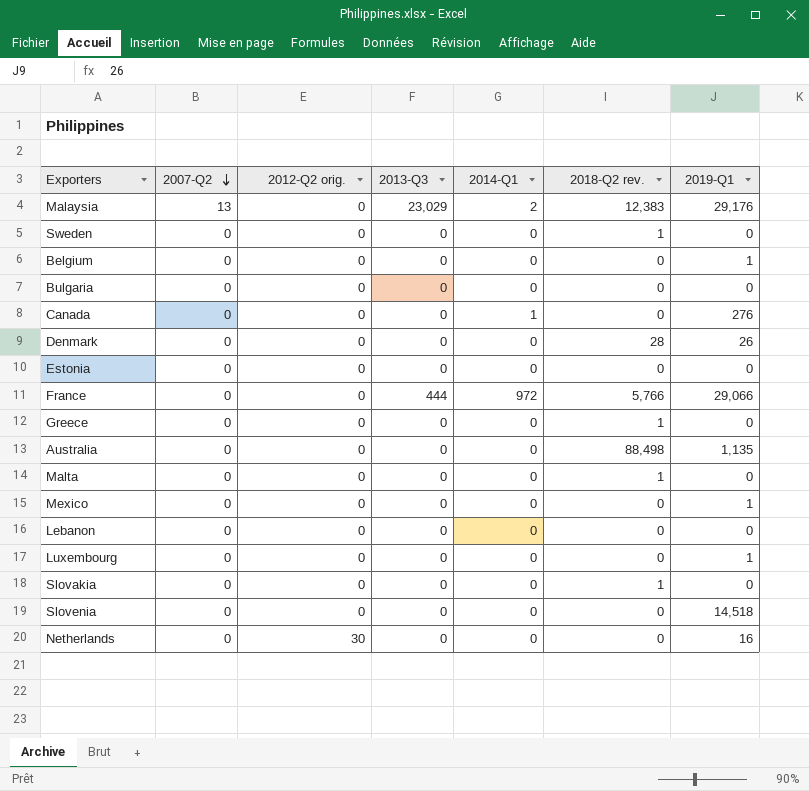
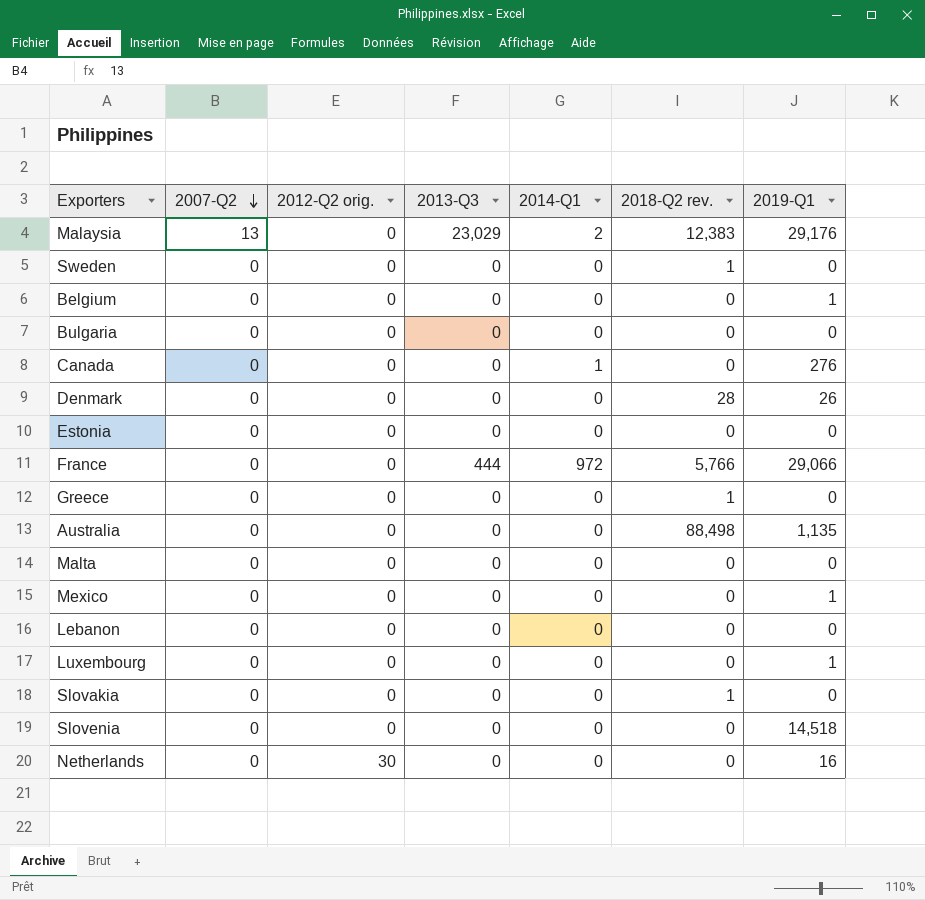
Malta | 2018-Q2 rev.: 1 -> 0

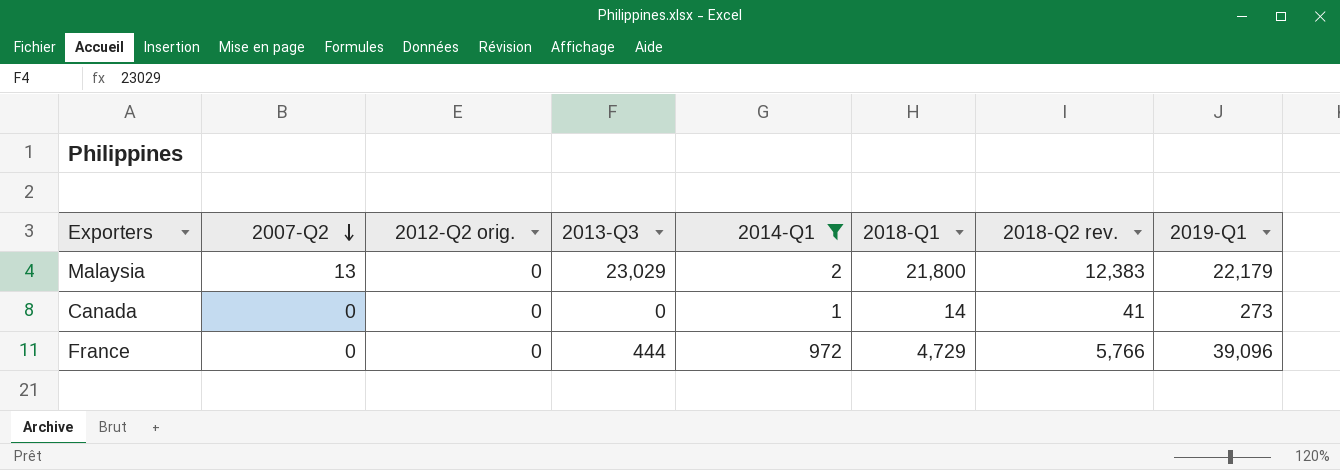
filter: none -> 2014-Q1 != 0
column 2018-Q1 | position: none -> 6
Malaysia | 2019-Q1: 29,176 -> 22,179
Canada | 2018-Q2 rev.: 0 -> 41
Canada | 2019-Q1: 276 -> 273
France | 2019-Q1: 29,066 -> 39,096

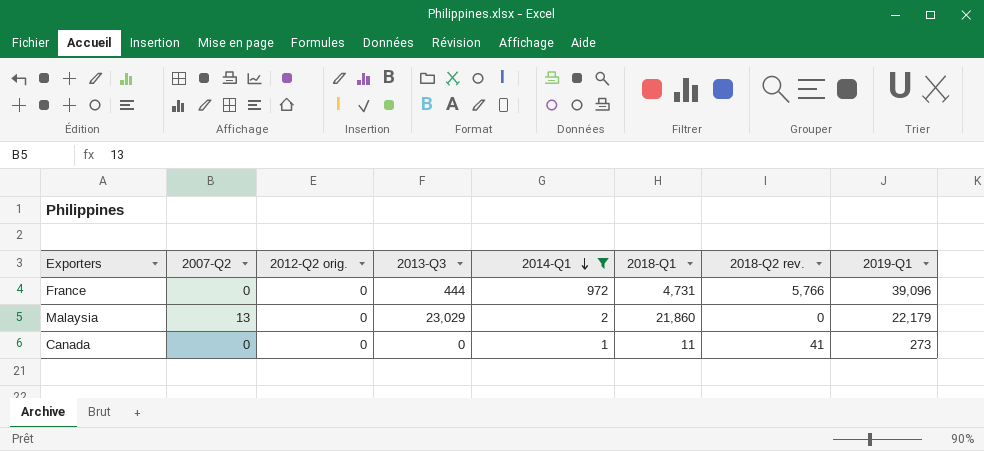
row order: 2007-Q2 descending -> 2014-Q1 descending
France | 2018-Q1: 4,729 -> 4,731
Malaysia | 2018-Q1: 21,800 -> 21,860
Malaysia | 2018-Q2 rev.: 12,383 -> 0
Canada | 2018-Q1: 14 -> 11

